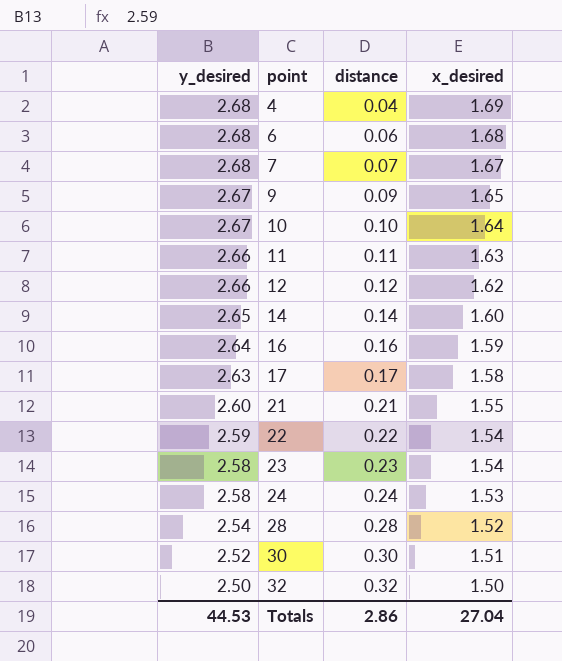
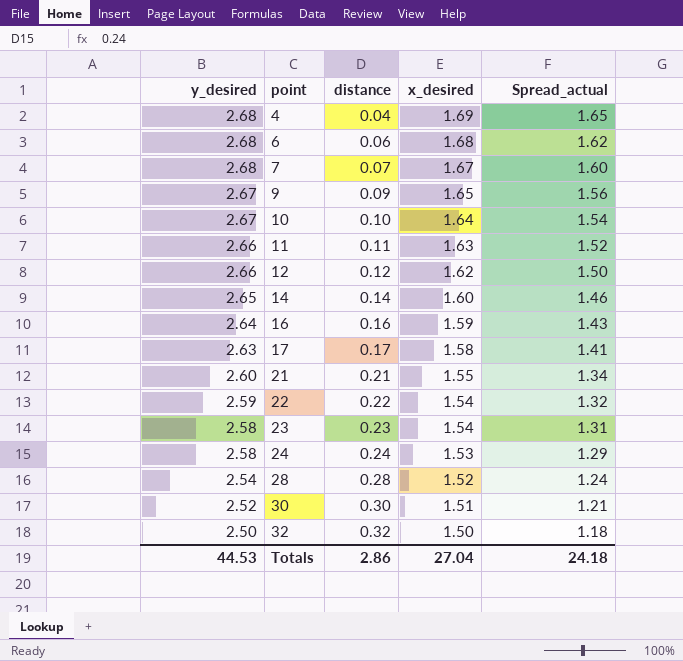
column Spread_actual | formula: none -> [x_desired] - [distance]

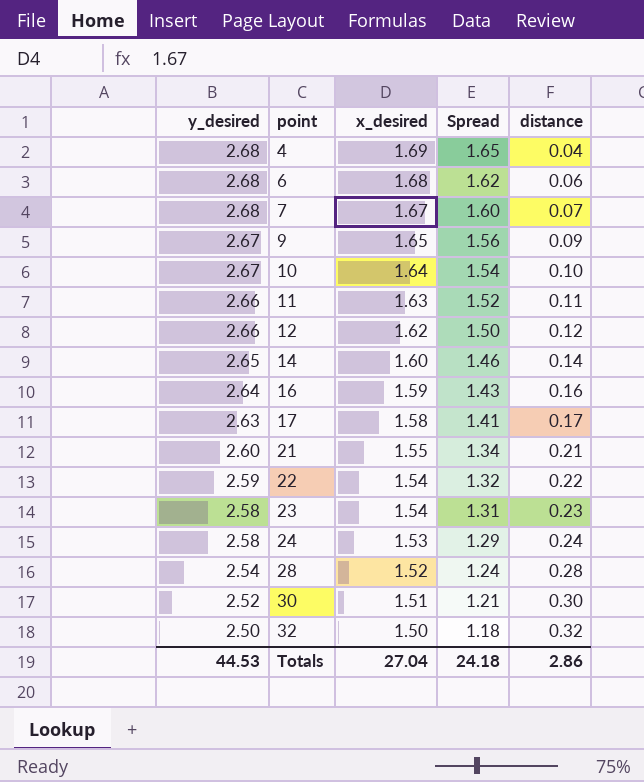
column name: Spread_actual -> Spread
column distance | position: 3 -> 5

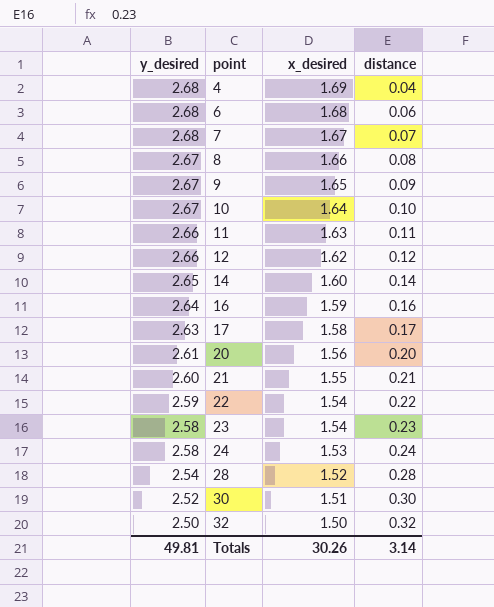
column Spread | formula: [x_desired] - [distance] -> none
row 8: none -> 2.67 | 1.66 | 0.08
row 20: none -> 2.61 | 1.56 | 0.20
Totals | y_desired: 44.53 -> 49.81
Totals | x_desired: 27.04 -> 30.26
Totals | distance: 2.86 -> 3.14

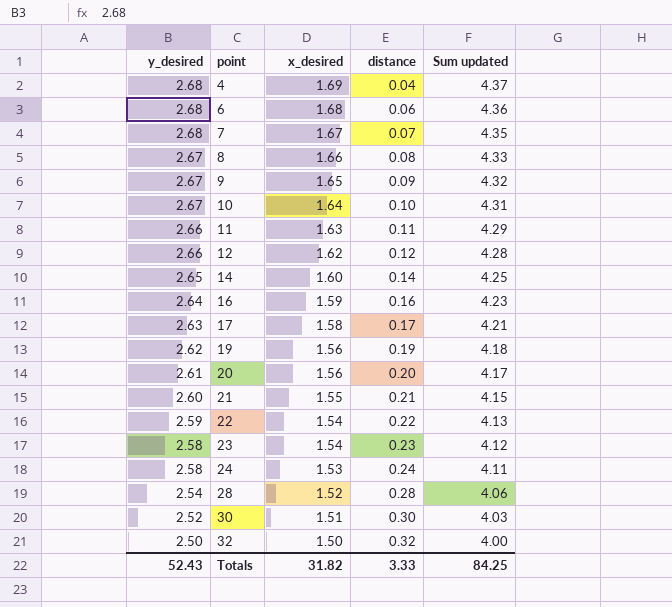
column Sum updated | formula: none -> [y_desired] + [x_desired]
row 19: none -> 2.62 | 1.56 | 0.19 | 4.18
Totals | y_desired: 49.81 -> 52.43
Totals | x_desired: 30.26 -> 31.82
Totals | distance: 3.14 -> 3.33

